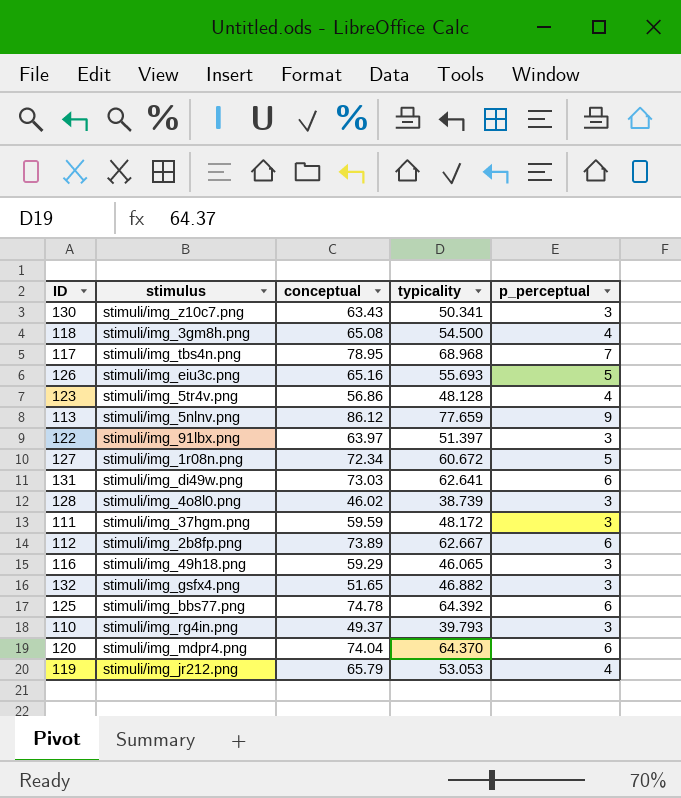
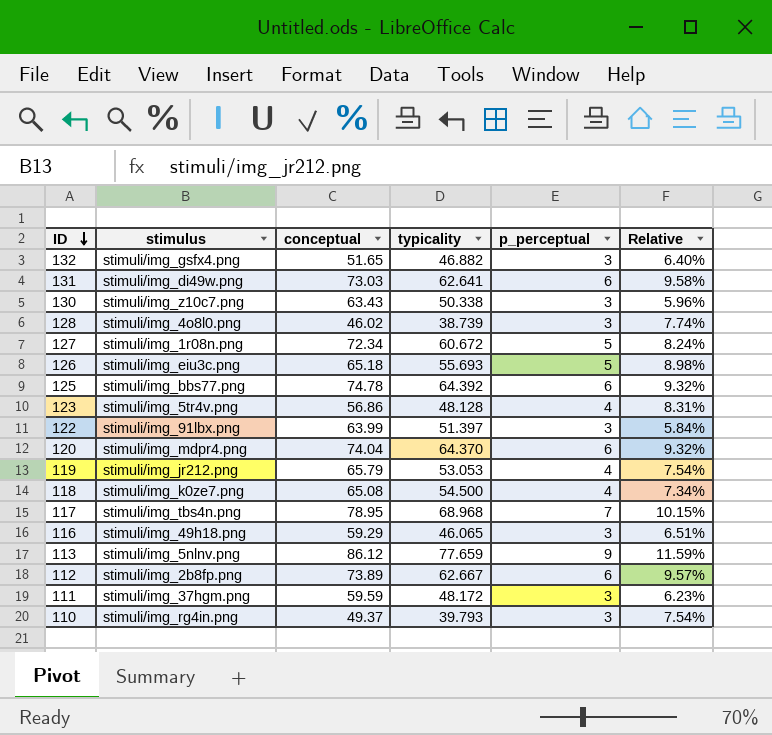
row order: none -> ID descending
column Relative | formula: none -> [p_perceptual] / [typicality]
130 | typicality: 50.341 -> 50.338
126 | conceptual: 65.16 -> 65.18
122 | conceptual: 63.97 -> 63.99
118 | stimulus: stimuli/img_3gm8h.png -> stimuli/img_k0ze7.png

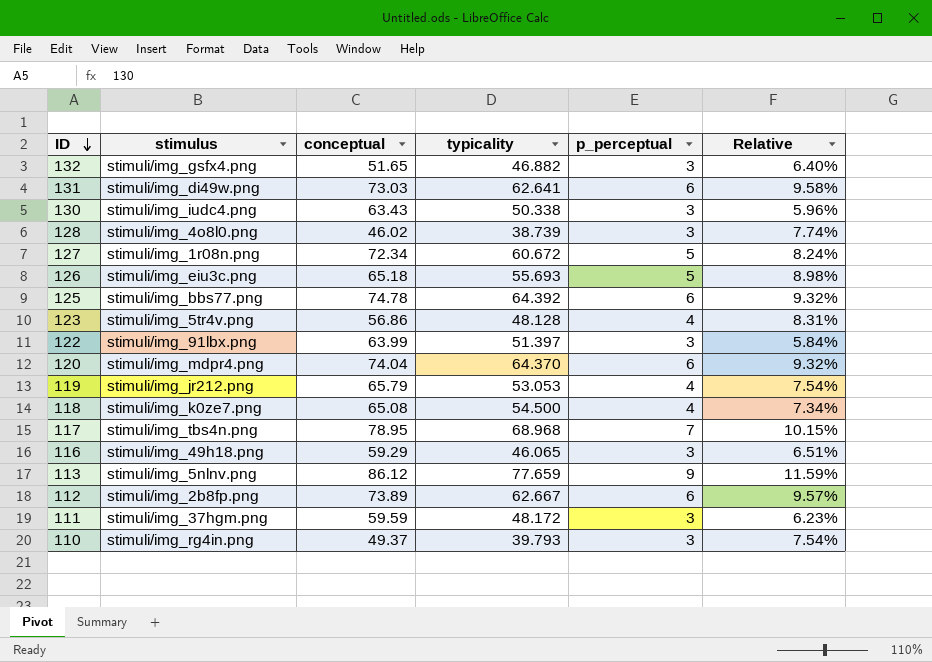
130 | stimulus: stimuli/img_z10c7.png -> stimuli/img_iudc4.png

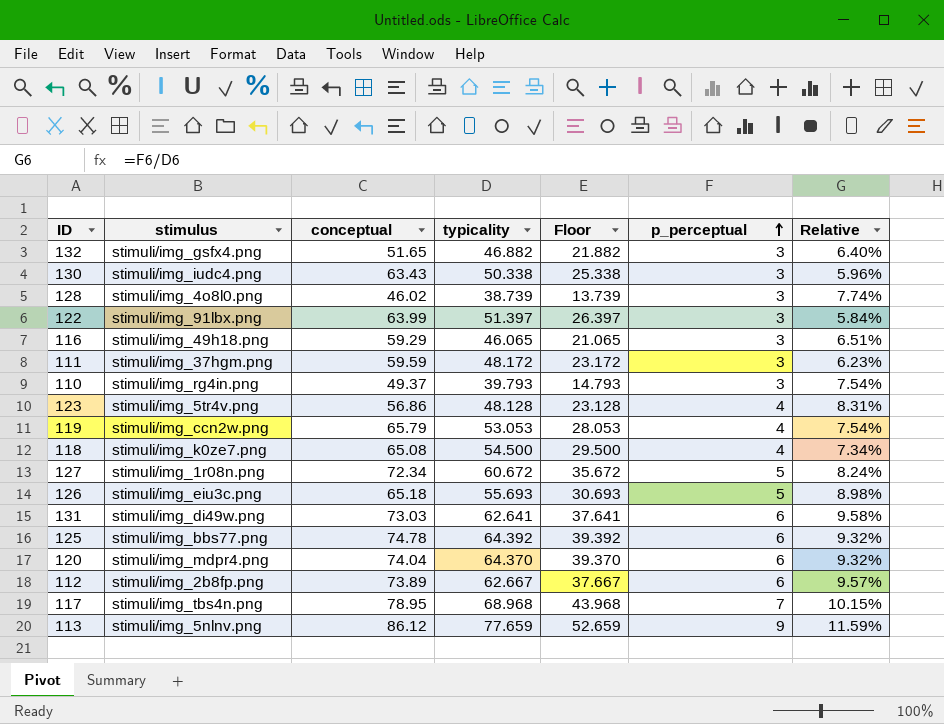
row order: ID descending -> p_perceptual ascending
column Floor | formula: none -> [typicality] - 25
119 | stimulus: stimuli/img_jr212.png -> stimuli/img_ccn2w.png

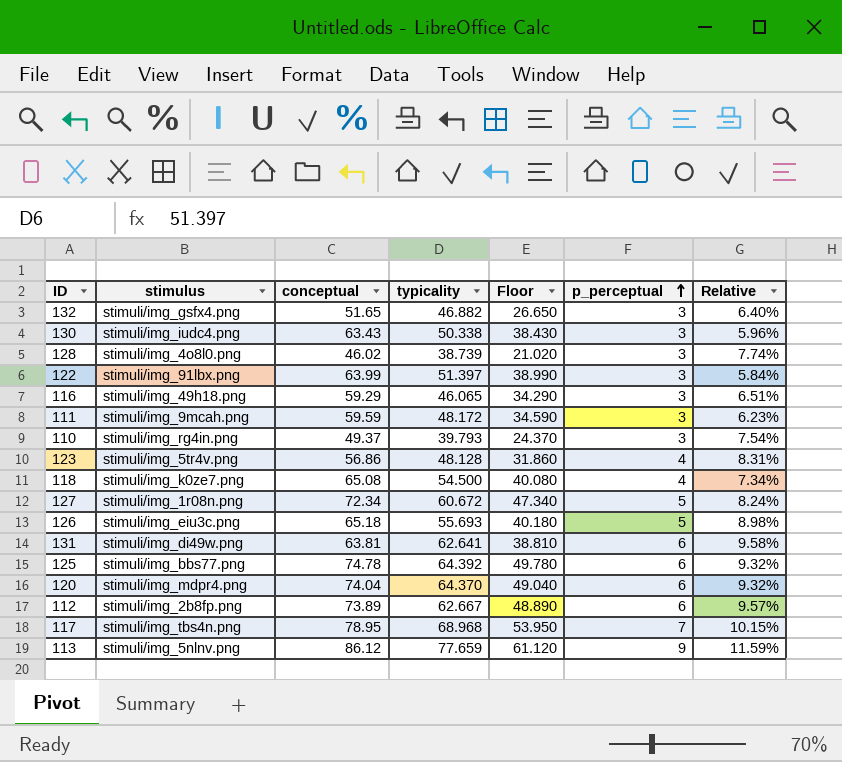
column Floor | formula: [typicality] - 25 -> [conceptual] - 25
row 119: stimuli/img_ccn2w.png | 65.79 | 53.053 | 28.053 | 4 | 7.54% -> none
111 | stimulus: stimuli/img_37hgm.png -> stimuli/img_9mcah.png
131 | conceptual: 73.03 -> 63.81

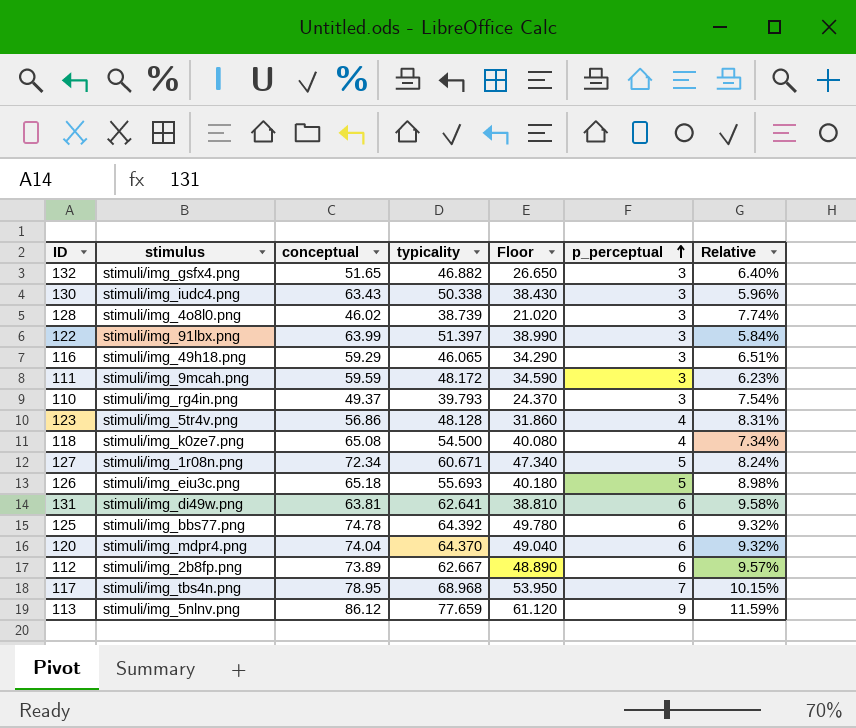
127 | typicality: 60.672 -> 60.671

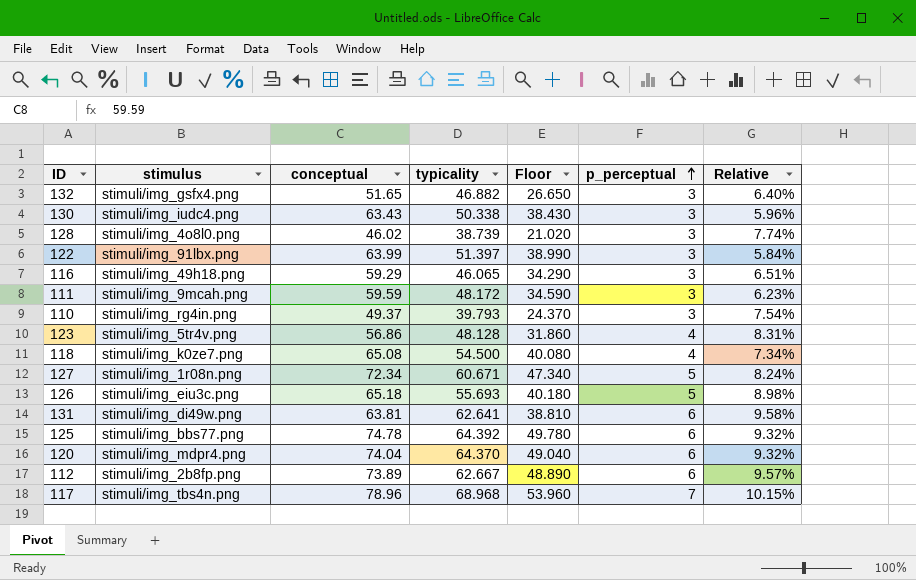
row 113: stimuli/img_5nlnv.png | 86.12 | 77.659 | 61.120 | 9 | 11.59% -> none
117 | conceptual: 78.95 -> 78.96
117 | Floor: 53.950 -> 53.960

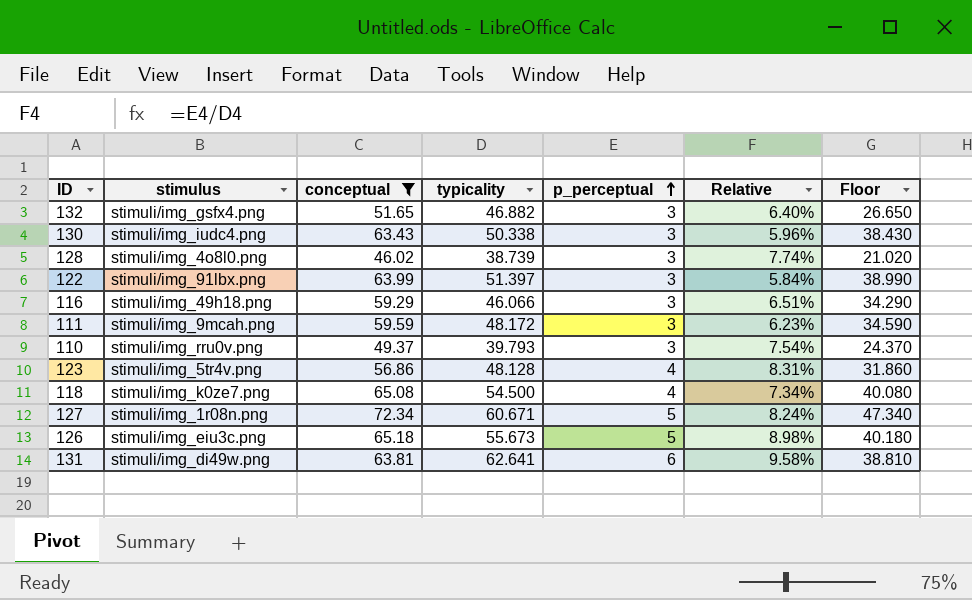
filter: none -> conceptual <= 72.34
column Floor | position: 5 -> 7
116 | typicality: 46.065 -> 46.066
110 | stimulus: stimuli/img_rg4in.png -> stimuli/img_rru0v.png
126 | typicality: 55.693 -> 55.673

